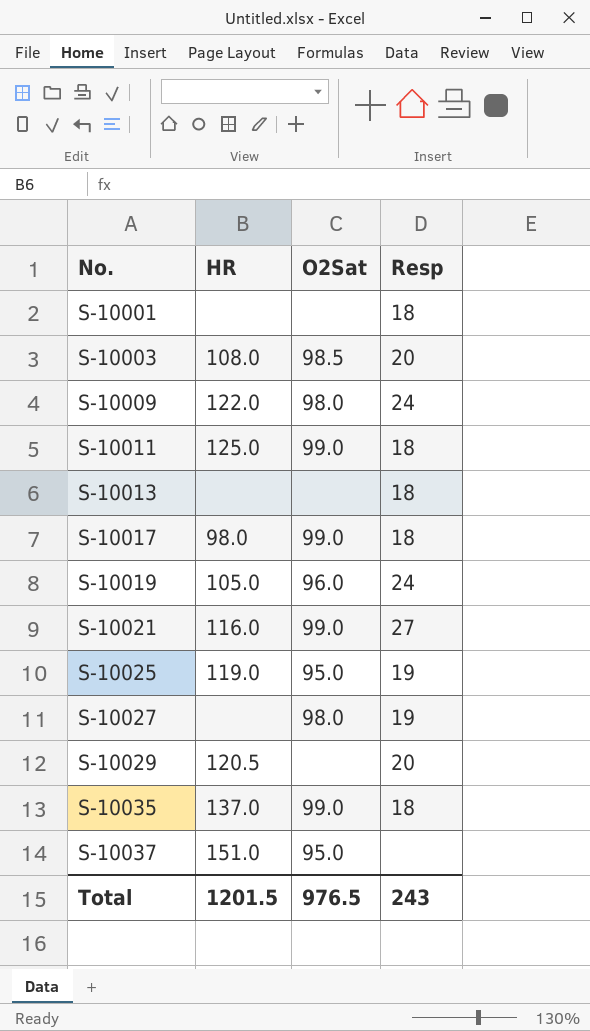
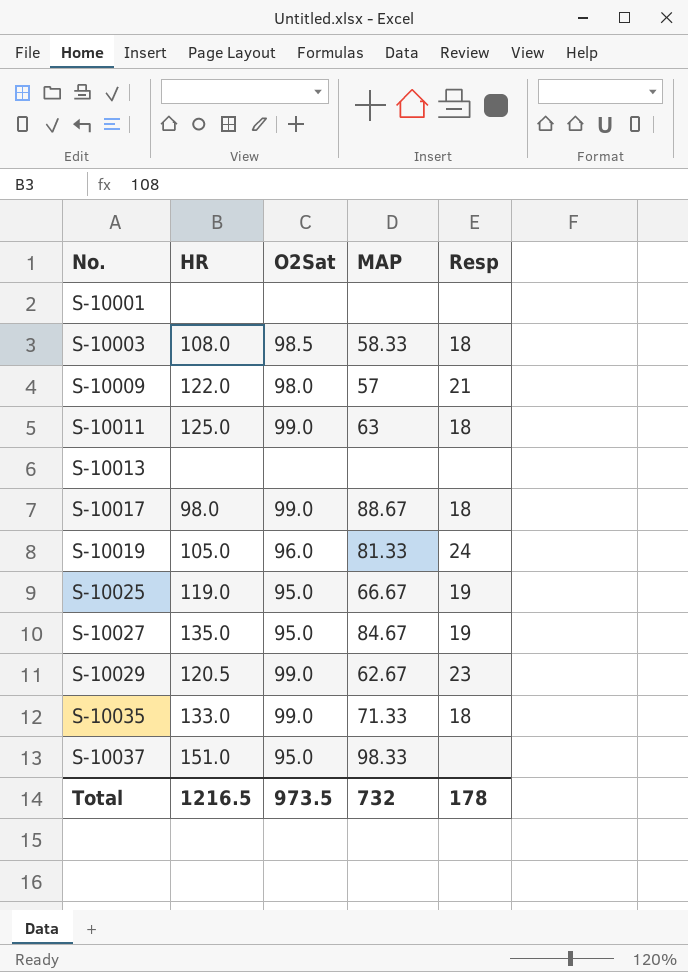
column MAP | position: none -> 4
row S-10021: 116.0 | 99.0 | 27 -> none
S-10001 | Resp: 18 -> none
S-10003 | Resp: 20 -> 18
S-10009 | Resp: 24 -> 21
S-10013 | Resp: 18 -> none
S-10027 | HR: none -> 135.0
S-10027 | O2Sat: 98.0 -> 95.0
S-10029 | O2Sat: none -> 99.0
S-10029 | Resp: 20 -> 23
S-10035 | HR: 137.0 -> 133.0
Total | HR: 1201.5 -> 1216.5
Total | O2Sat: 976.5 -> 973.5
Total | Resp: 243 -> 178

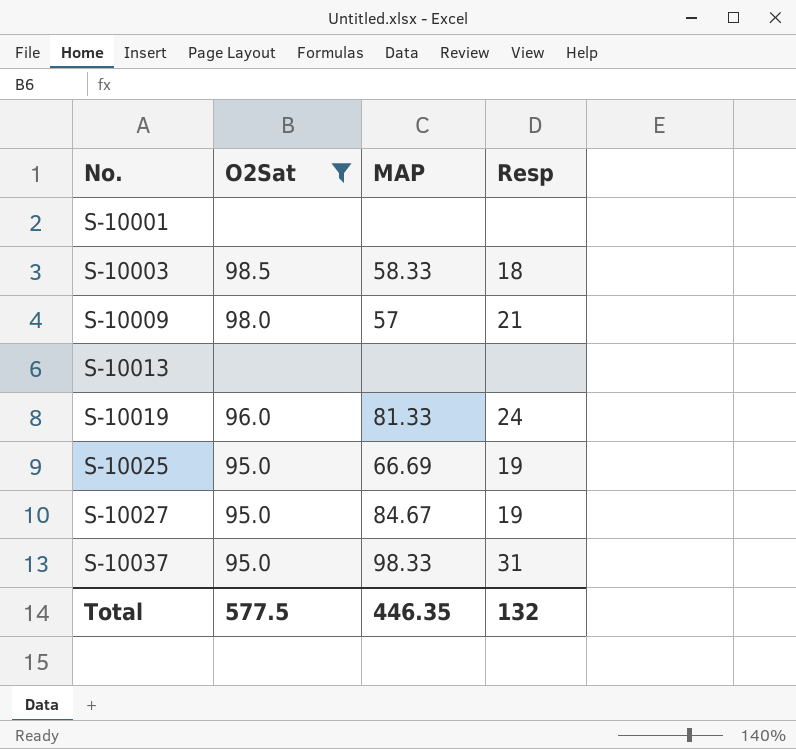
filter: none -> O2Sat != 99.0
column HR | position: 2 -> none
S-10025 | MAP: 66.67 -> 66.69
S-10037 | Resp: none -> 31
Total | O2Sat: 973.5 -> 577.5
Total | MAP: 732 -> 446.35
Total | Resp: 178 -> 132

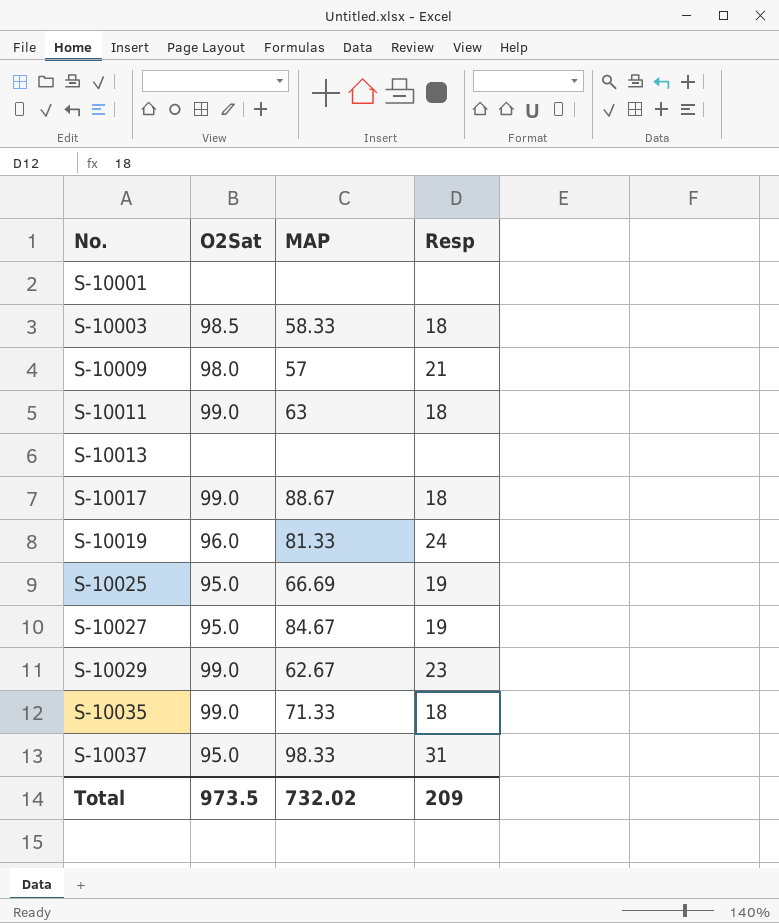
filter: O2Sat != 99.0 -> none
Total | O2Sat: 577.5 -> 973.5
Total | MAP: 446.35 -> 732.02
Total | Resp: 132 -> 209

